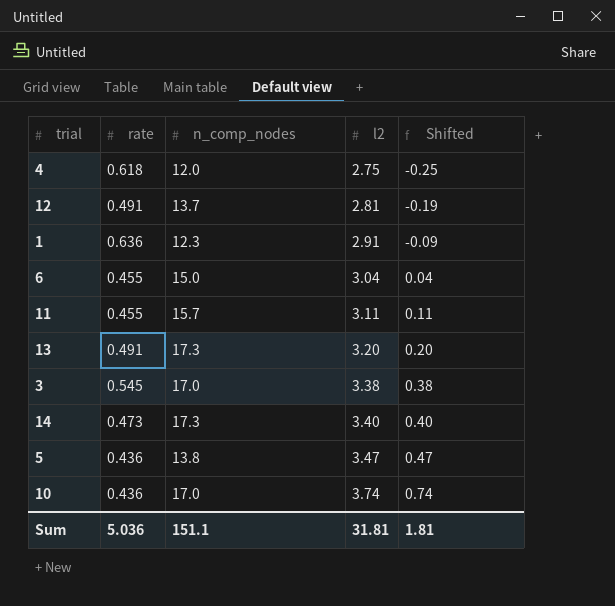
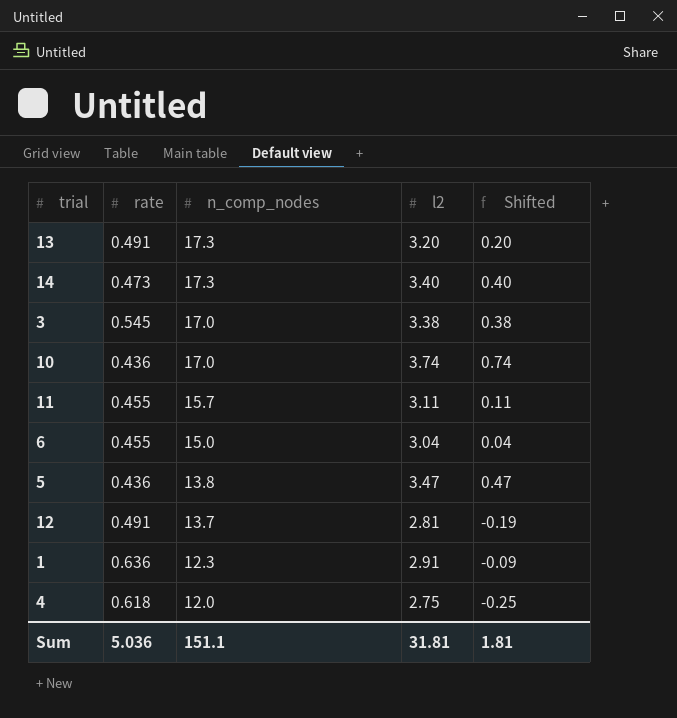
row order: l2 ascending -> n_comp_nodes descending

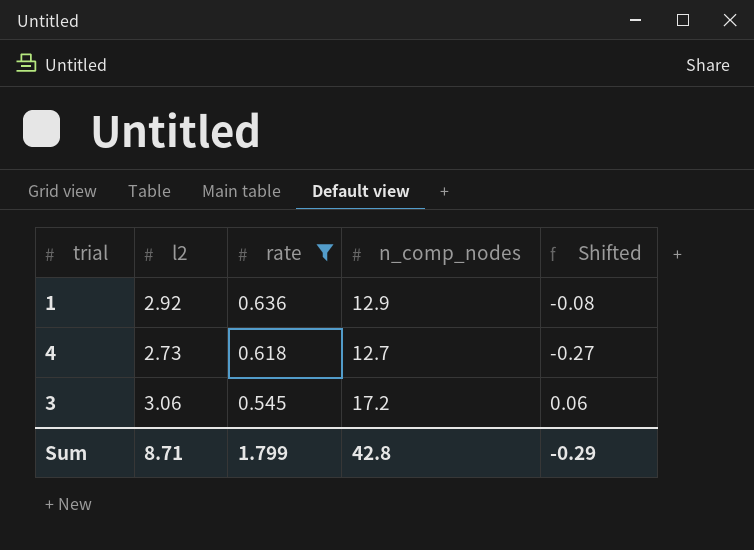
filter: none -> rate >= 0.545
row order: n_comp_nodes descending -> rate descending
column l2 | position: 4 -> 2
1 | l2: 2.91 -> 2.92
1 | n_comp_nodes: 12.3 -> 12.9
1 | Shifted: -0.09 -> -0.08
4 | l2: 2.75 -> 2.73
4 | n_comp_nodes: 12.0 -> 12.7
4 | Shifted: -0.25 -> -0.27
3 | l2: 3.38 -> 3.06
3 | n_comp_nodes: 17.0 -> 17.2
3 | Shifted: 0.38 -> 0.06
Sum | l2: 31.81 -> 8.71
Sum | rate: 5.036 -> 1.799
Sum | n_comp_nodes: 151.1 -> 42.8
Sum | Shifted: 1.81 -> -0.29

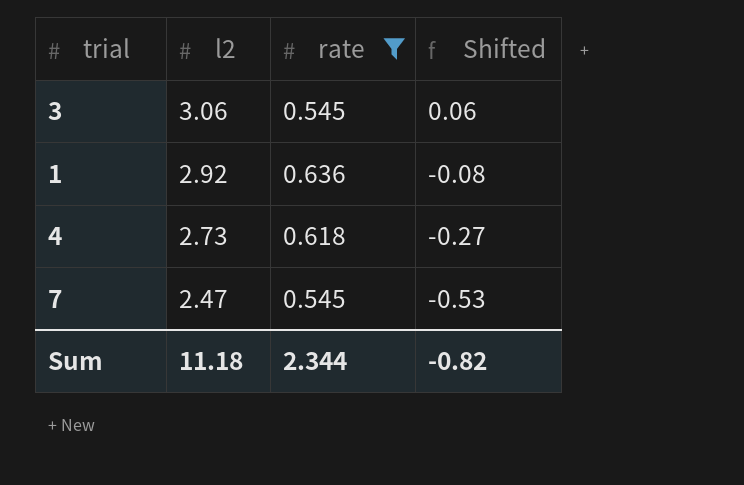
row order: rate descending -> l2 descending
column n_comp_nodes | position: 4 -> none
row 7: none -> 2.47 | 0.545 | -0.53
Sum | l2: 8.71 -> 11.18
Sum | rate: 1.799 -> 2.344
Sum | Shifted: -0.29 -> -0.82

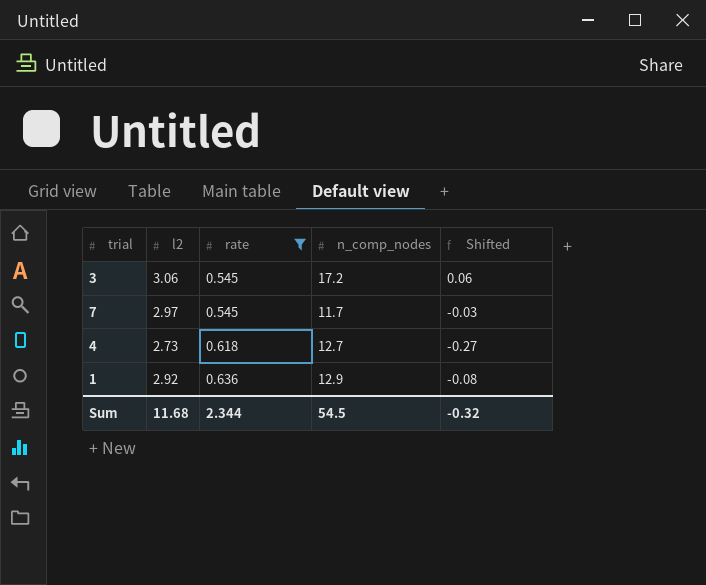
row order: l2 descending -> rate ascending
column n_comp_nodes | position: none -> 4
7 | l2: 2.47 -> 2.97
7 | Shifted: -0.53 -> -0.03
Sum | l2: 11.18 -> 11.68
Sum | Shifted: -0.82 -> -0.32

